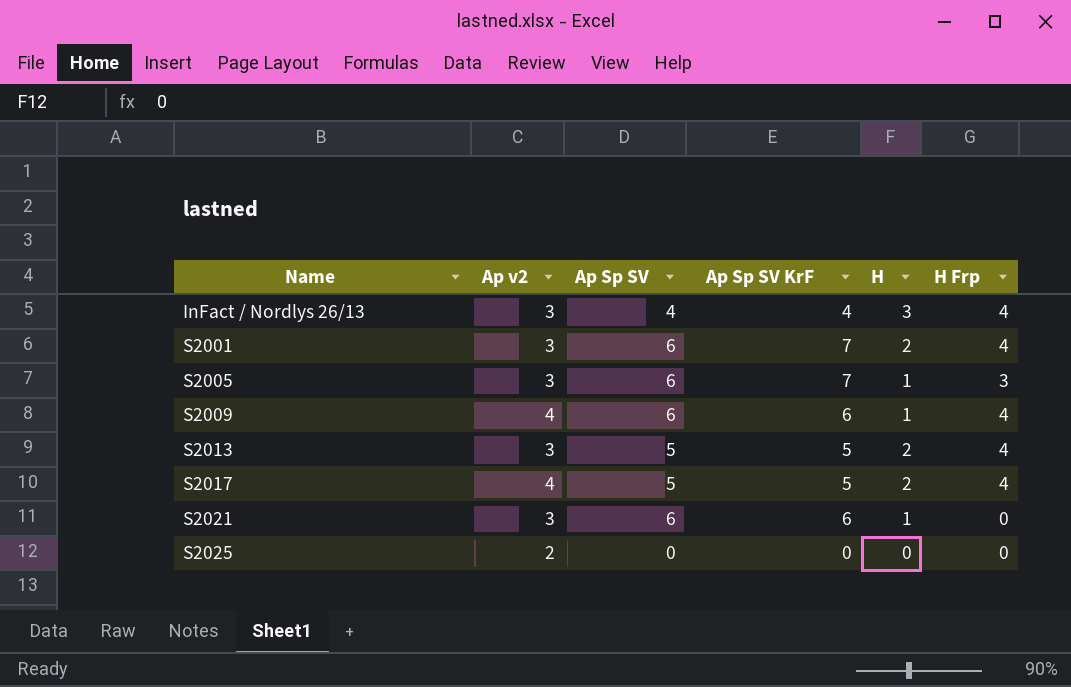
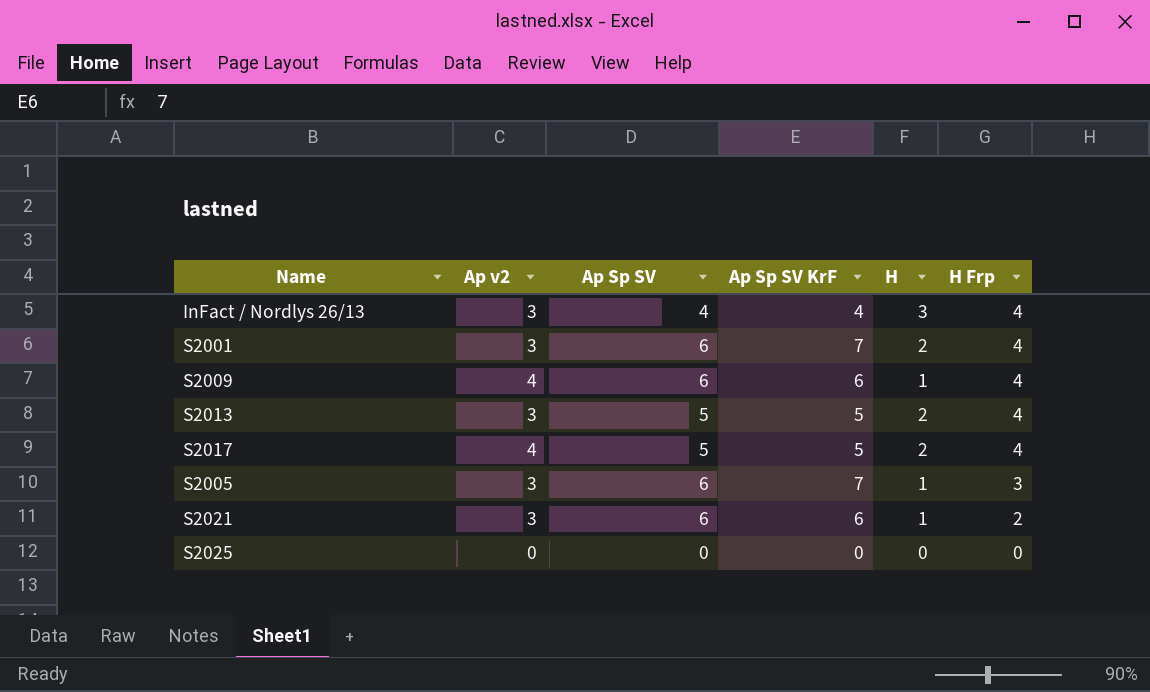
row order: Name ascending -> H Frp descending
S2021 | H Frp: 0 -> 2
S2025 | Ap v2: 2 -> 0

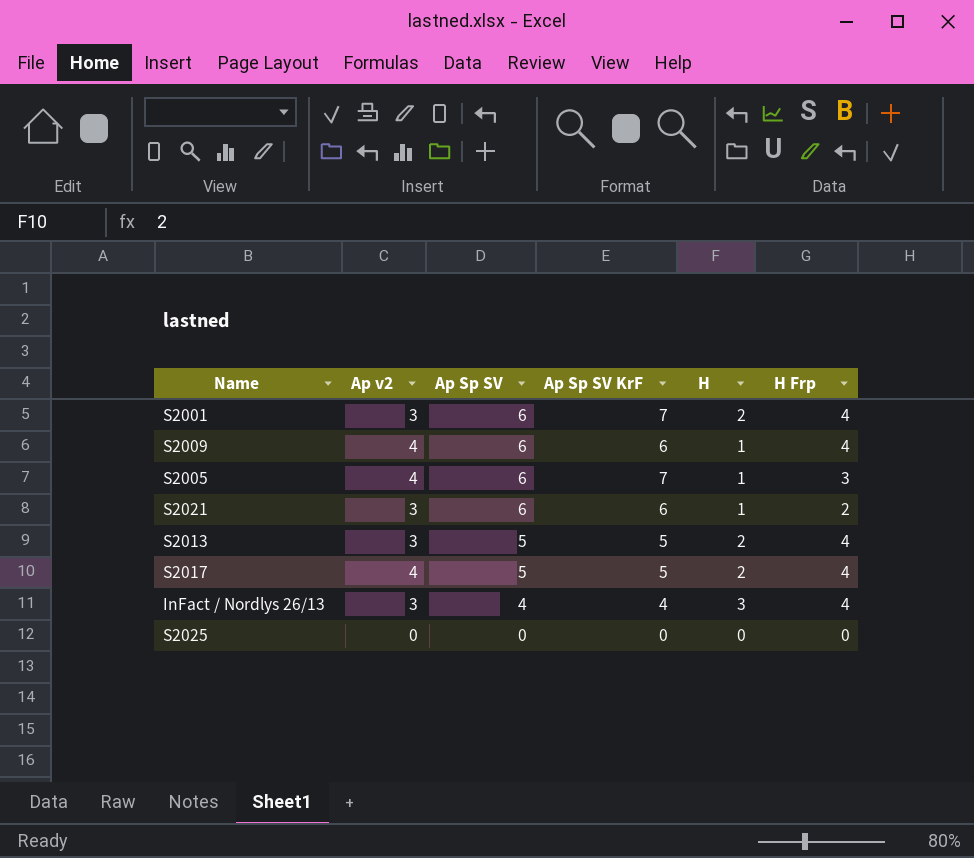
row order: H Frp descending -> Ap Sp SV descending
S2005 | Ap v2: 3 -> 4

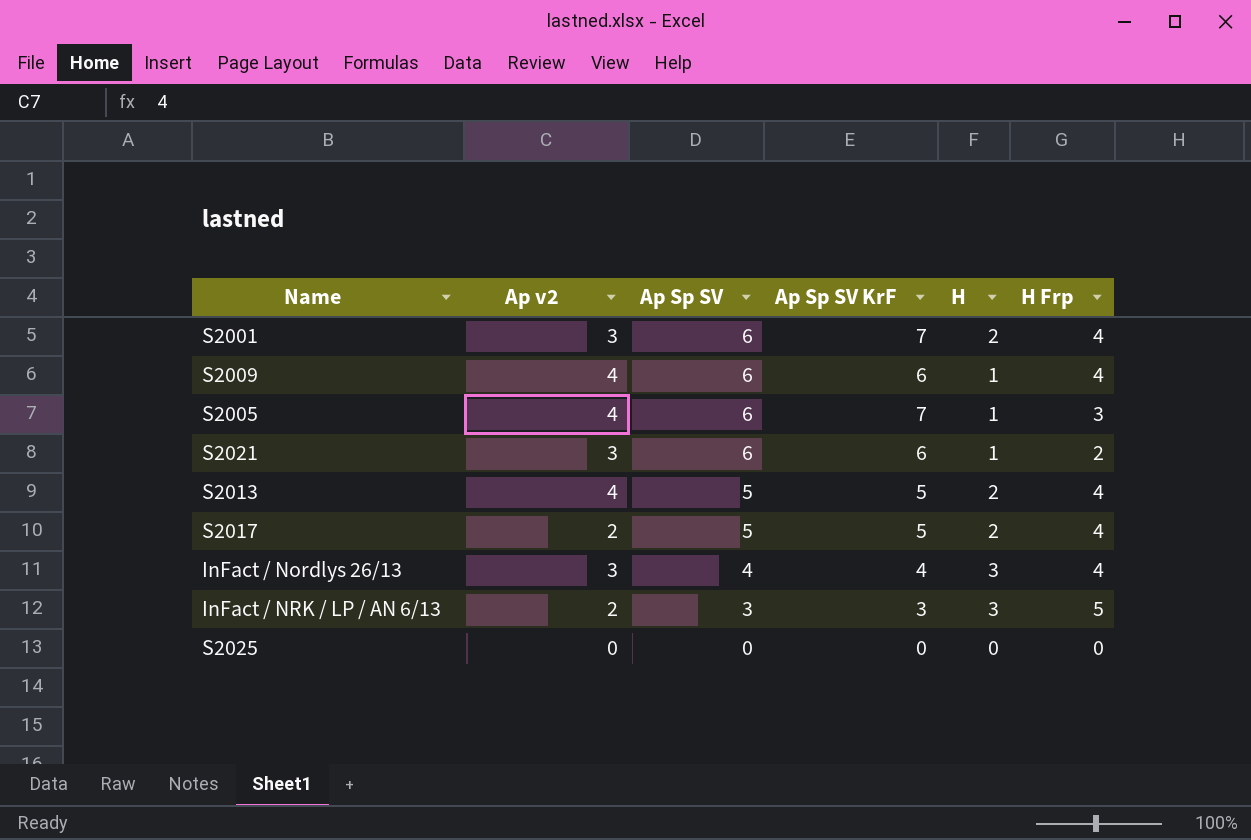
S2013 | Ap v2: 3 -> 4
S2017 | Ap v2: 4 -> 2
row InFact / NRK / LP / AN 6/13: none -> 2 | 3 | 3 | 3 | 5

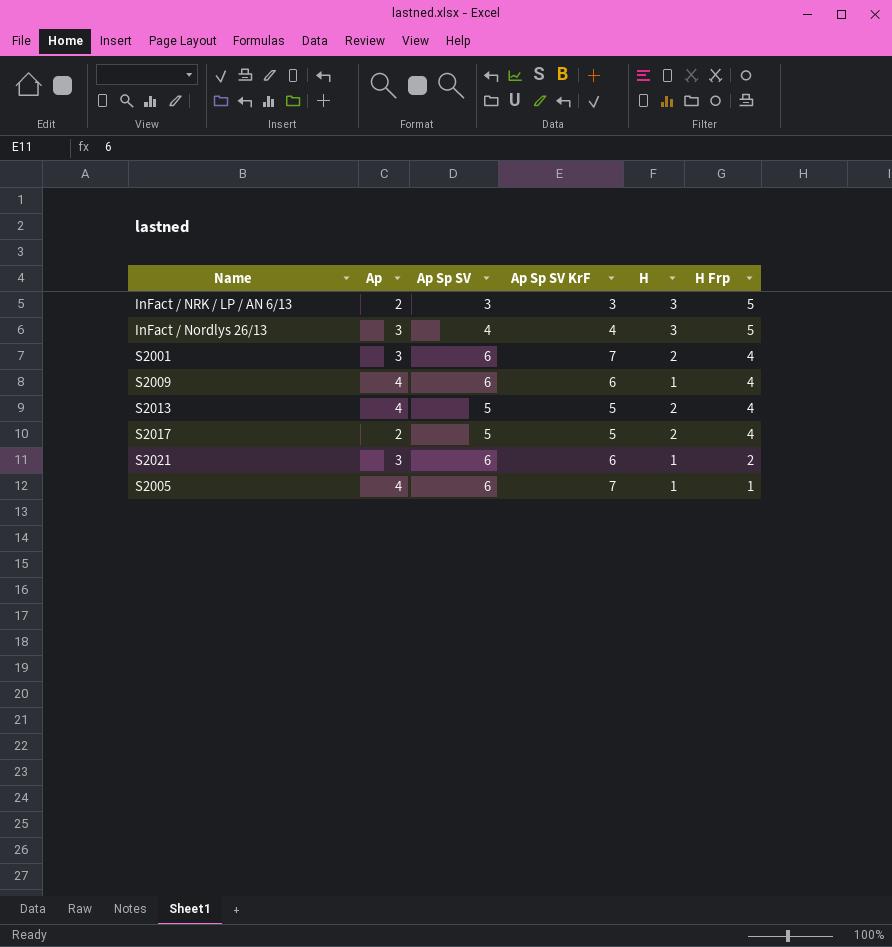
row order: Ap Sp SV descending -> H Frp descending
column name: Ap v2 -> Ap
row S2025: 0 | 0 | 0 | 0 | 0 -> none
InFact / Nordlys 26/13 | H Frp: 4 -> 5
S2005 | H Frp: 3 -> 1

